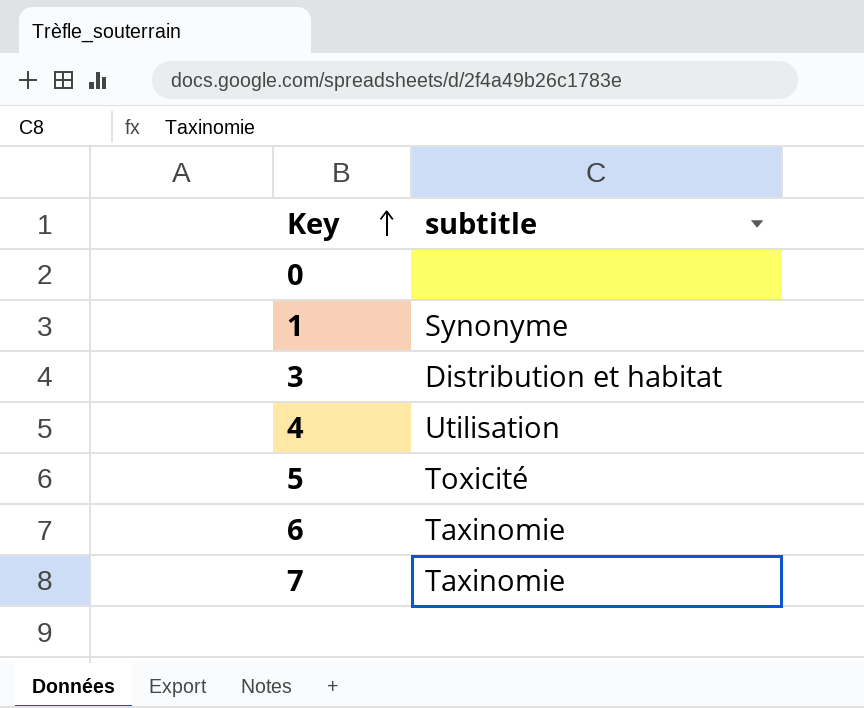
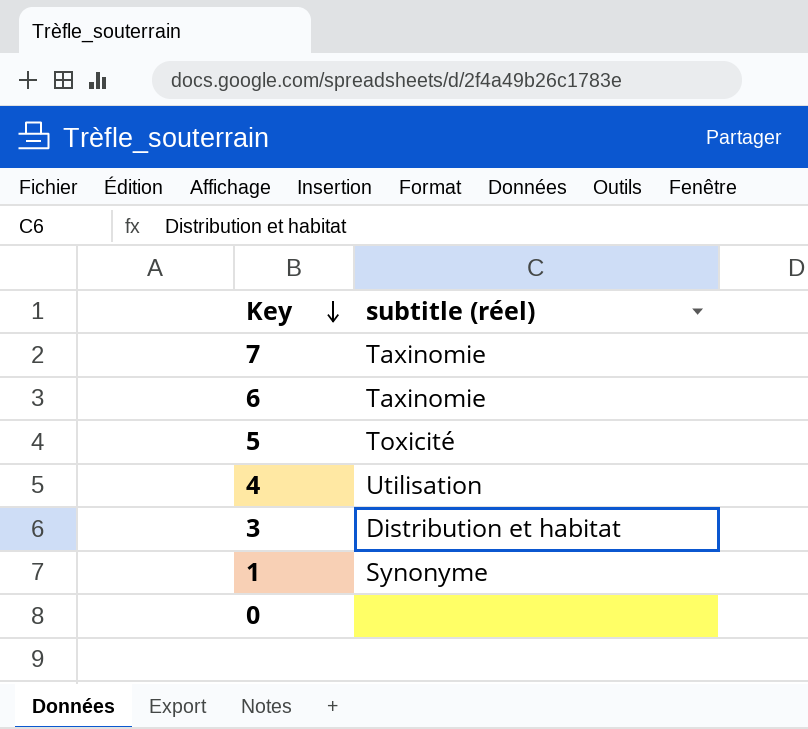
row order: Key ascending -> Key descending
column name: subtitle -> subtitle (réel)

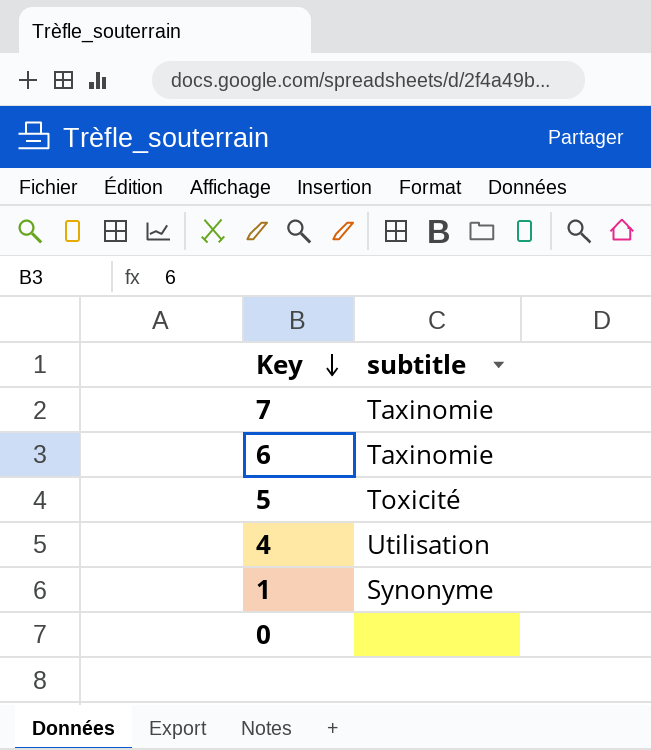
column name: subtitle (réel) -> subtitle
row 3: Distribution et habitat -> none

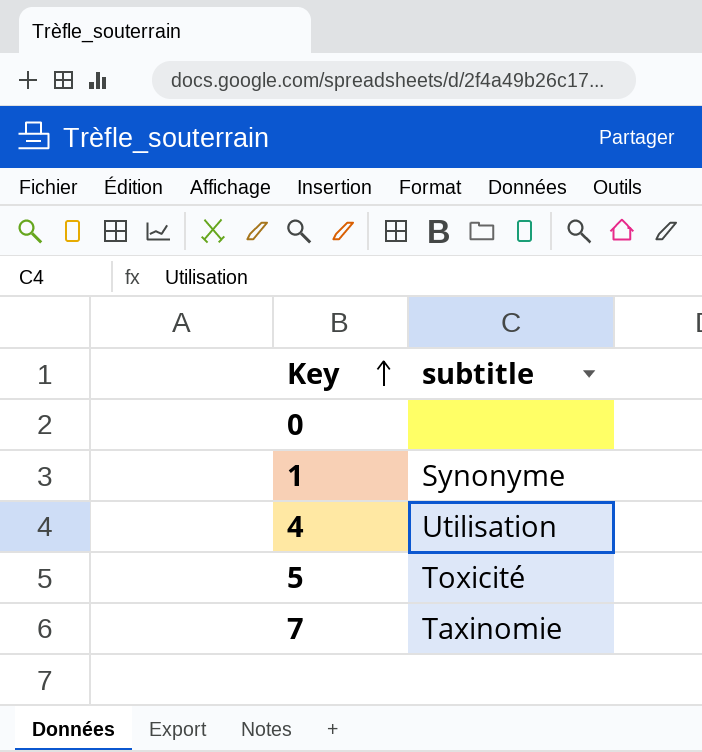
row order: Key descending -> Key ascending
row 6: Taxinomie -> none

